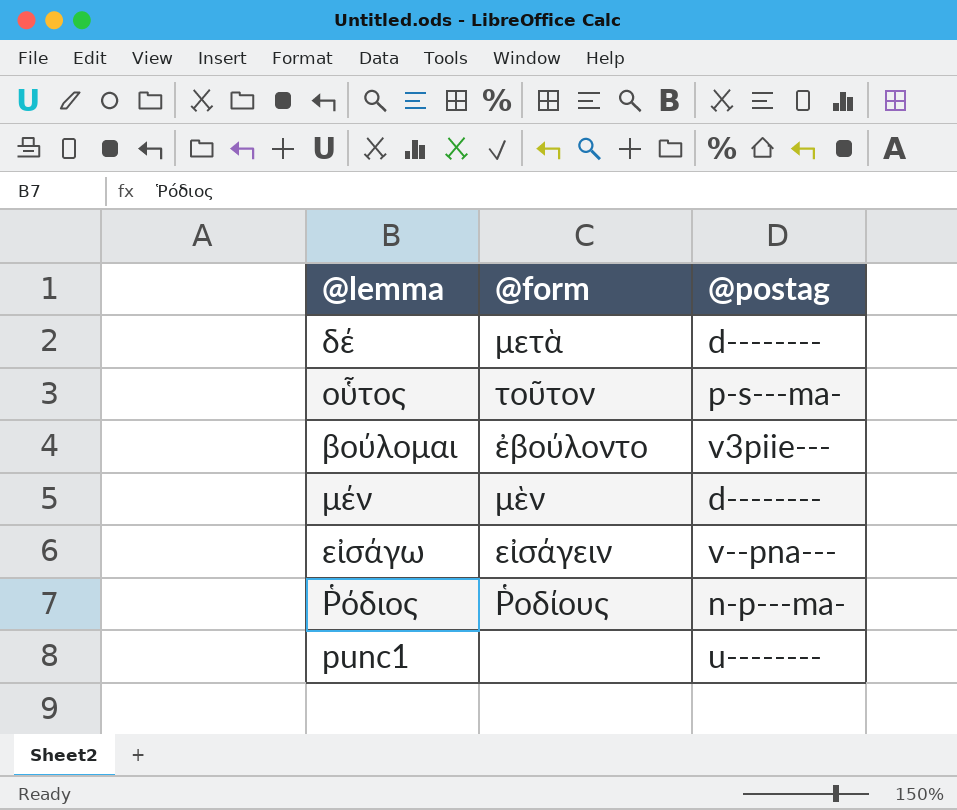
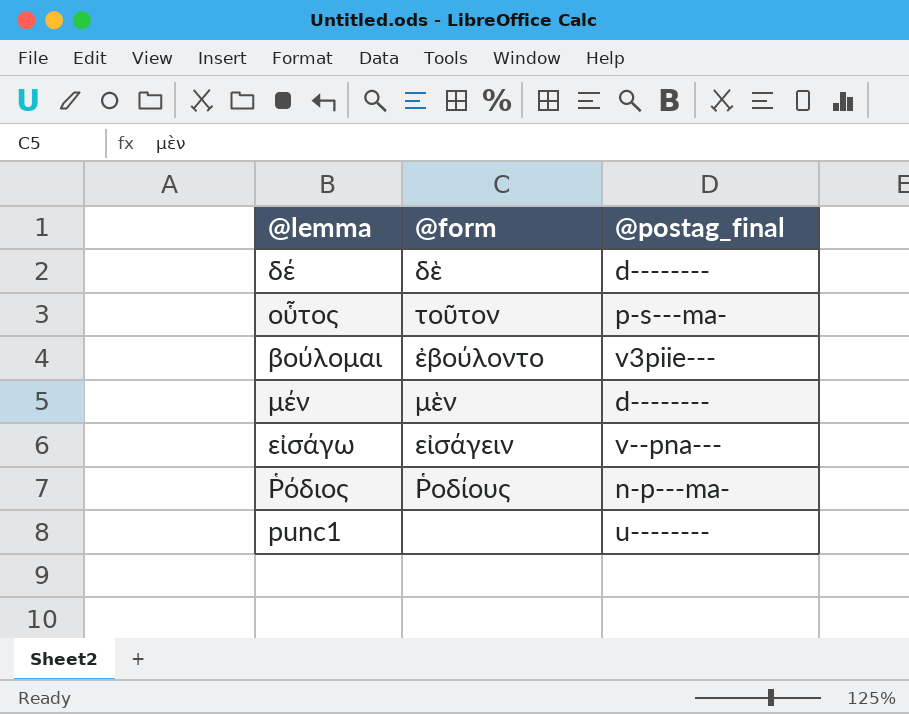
column name: @postag -> @postag_final
δέ | @form: μετὰ -> δὲ

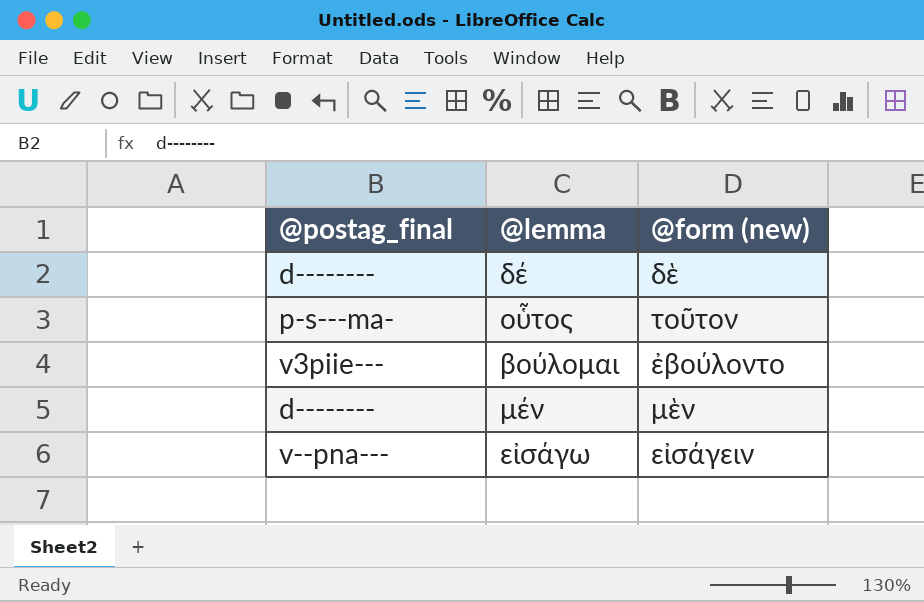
column @postag_final | position: 3 -> 1
column name: @form -> @form (new)
row Ῥόδιος: Ῥοδίους | n-p---ma- -> none
row punc1: none | u-------- -> none

